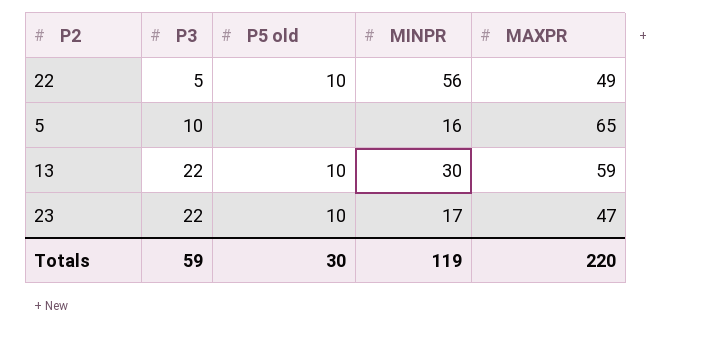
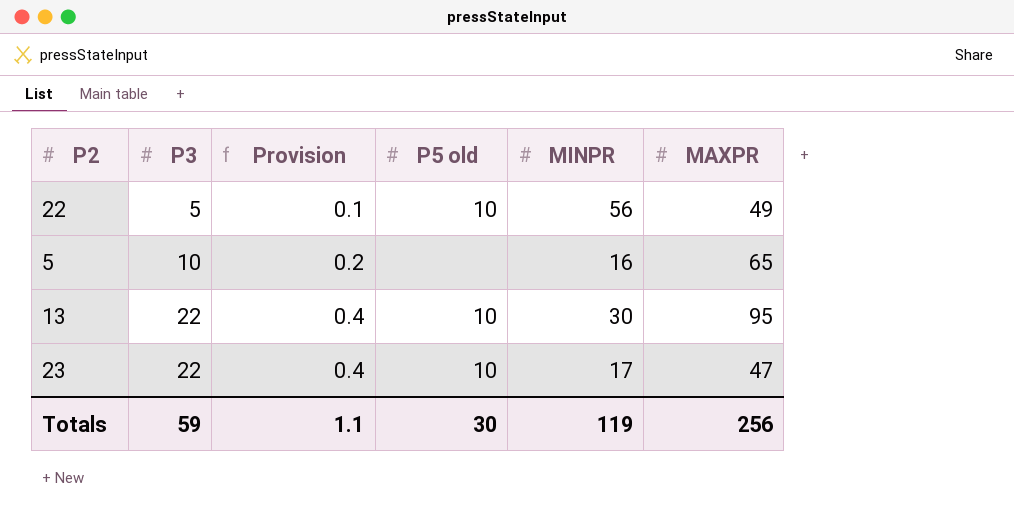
column Provision | formula: none -> [P3] * 0.02
13 | MAXPR: 59 -> 95
Totals | MAXPR: 220 -> 256

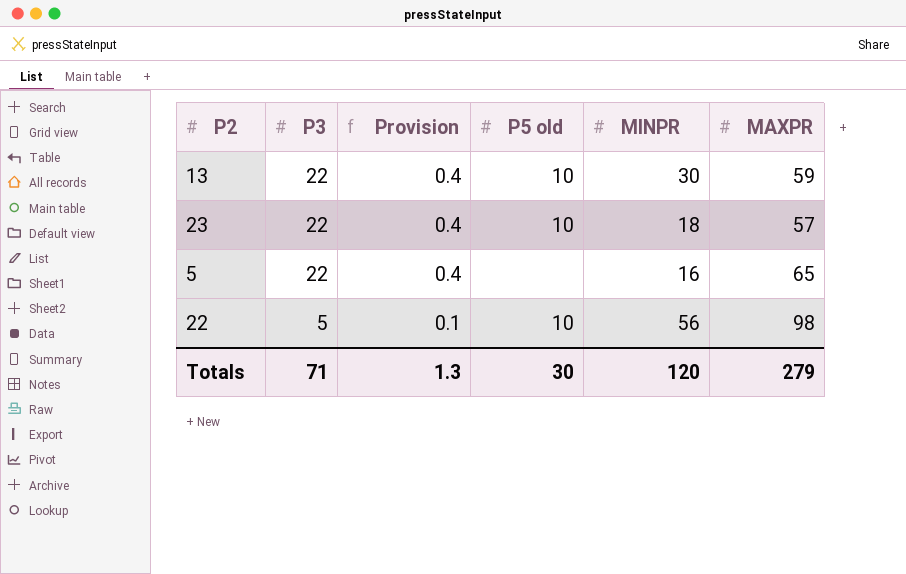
row order: P3 ascending -> P3 descending
13 | MAXPR: 95 -> 59
23 | MINPR: 17 -> 18
23 | MAXPR: 47 -> 57
5 | P3: 10 -> 22
5 | Provision: 0.2 -> 0.4
22 | MAXPR: 49 -> 98
Totals | P3: 59 -> 71
Totals | Provision: 1.1 -> 1.3
Totals | MINPR: 119 -> 120
Totals | MAXPR: 256 -> 279

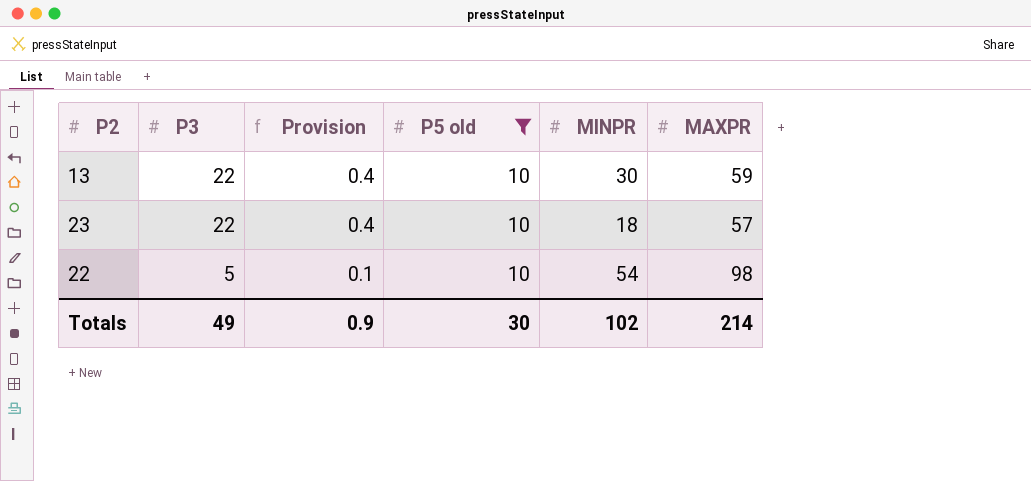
filter: none -> P5 old = 10
22 | MINPR: 56 -> 54
Totals | P3: 71 -> 49
Totals | Provision: 1.3 -> 0.9
Totals | MINPR: 120 -> 102
Totals | MAXPR: 279 -> 214

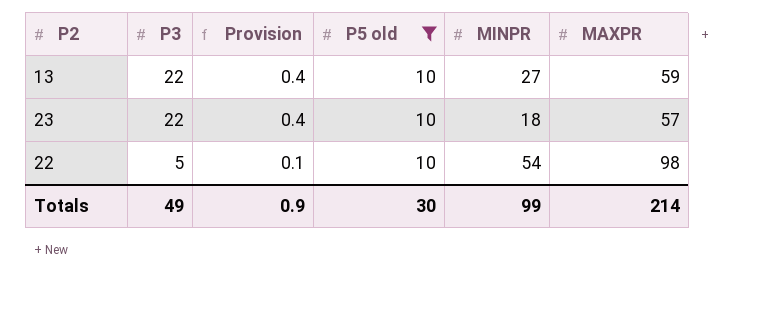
13 | MINPR: 30 -> 27
Totals | MINPR: 102 -> 99

